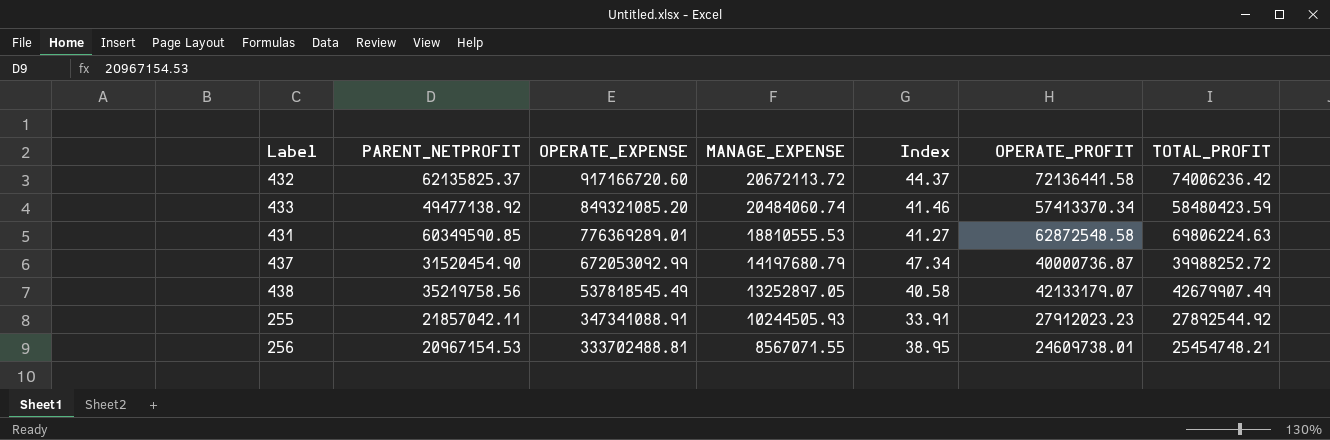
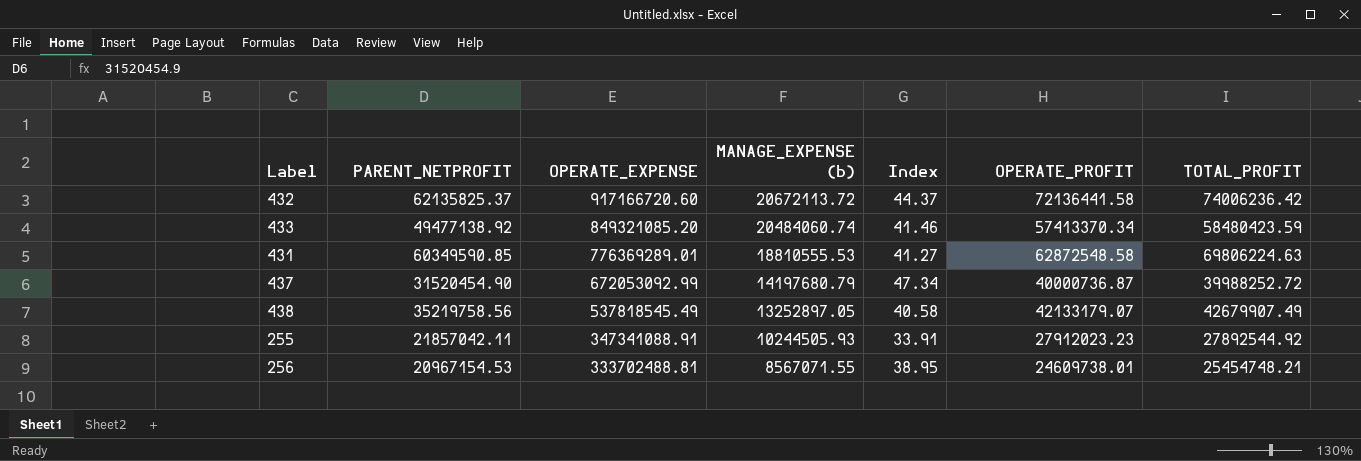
column name: MANAGE_EXPENSE -> MANAGE_EXPENSE (b)

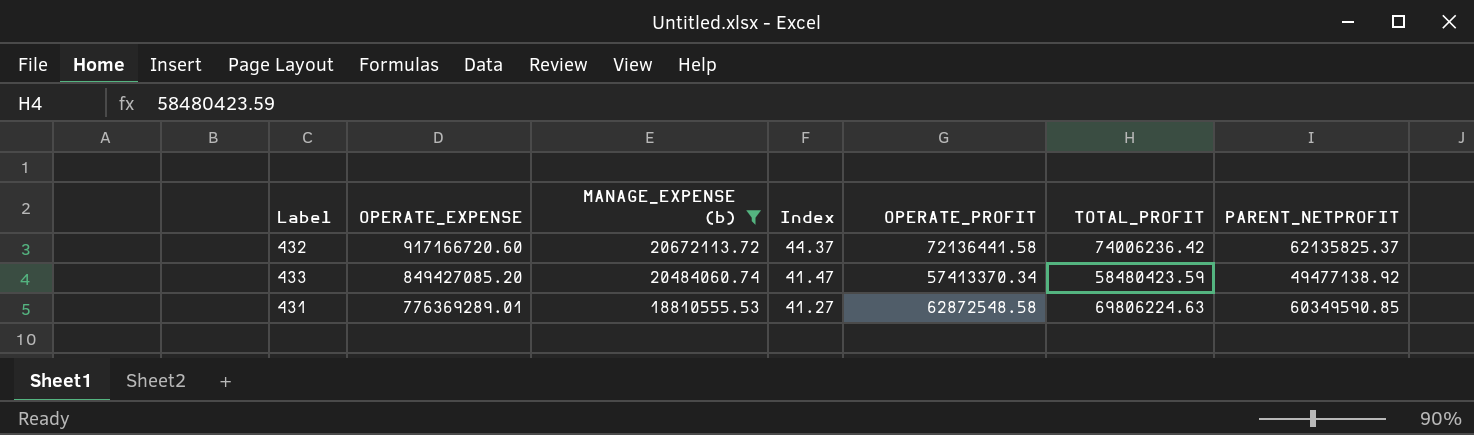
filter: none -> MANAGE_EXPENSE (b) >= 18810555.53
column PARENT_NETPROFIT | position: 2 -> 7
433 | OPERATE_EXPENSE: 849321085.20 -> 849427085.20
433 | Index: 41.46 -> 41.47

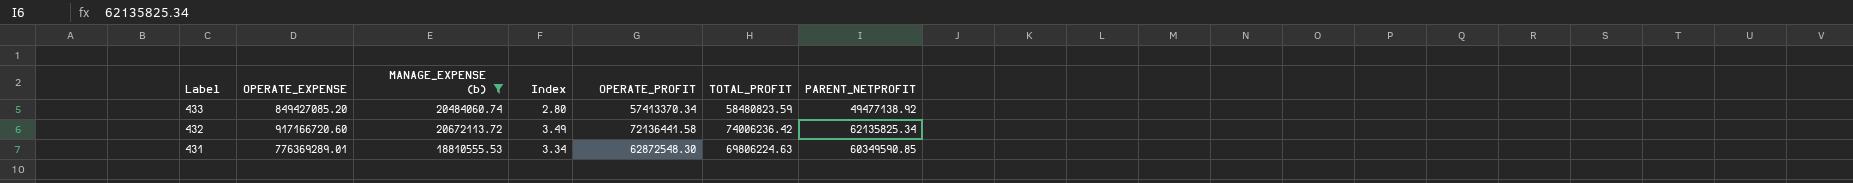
row order: OPERATE_EXPENSE descending -> Label descending
column Index | formula: [OPERATE_EXPENSE] / [MANAGE_EXPENSE (b)] -> [OPERATE_PROFIT] / [MANAGE_EXPENSE (b)]
433 | TOTAL_PROFIT: 58480423.59 -> 58480823.59
432 | PARENT_NETPROFIT: 62135825.37 -> 62135825.34
431 | OPERATE_PROFIT: 62872548.58 -> 62872548.30

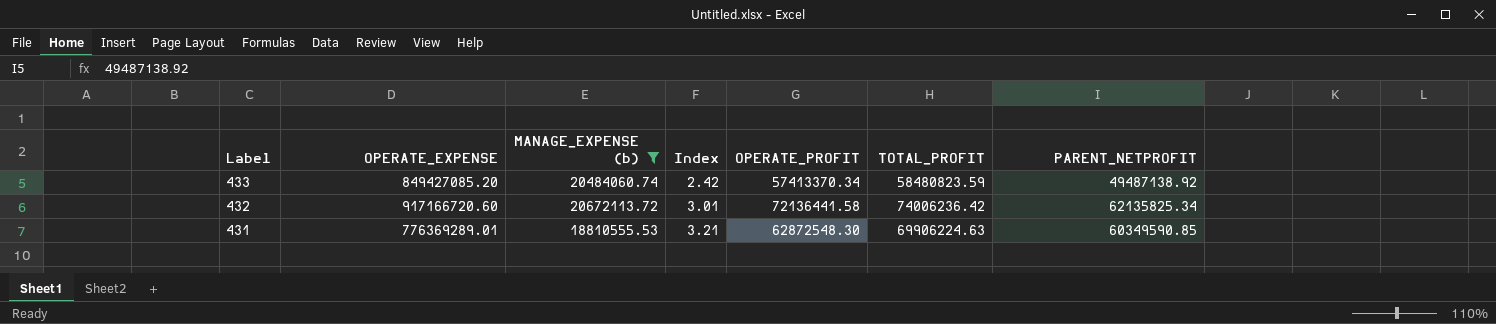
column Index | formula: [OPERATE_PROFIT] / [MANAGE_EXPENSE (b)] -> [PARENT_NETPROFIT] / [MANAGE_EXPENSE (b)]
433 | PARENT_NETPROFIT: 49477138.92 -> 49487138.92
431 | TOTAL_PROFIT: 69806224.63 -> 69906224.63

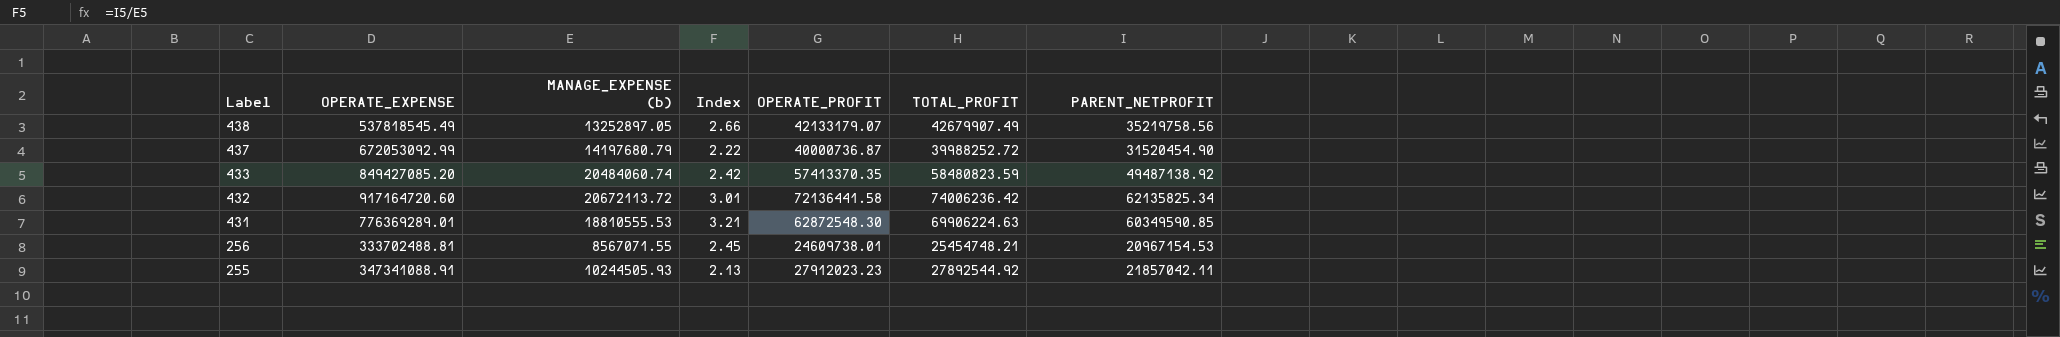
filter: MANAGE_EXPENSE (b) >= 18810555.53 -> none
433 | OPERATE_PROFIT: 57413370.34 -> 57413370.35
432 | OPERATE_EXPENSE: 917166720.60 -> 917164720.60

